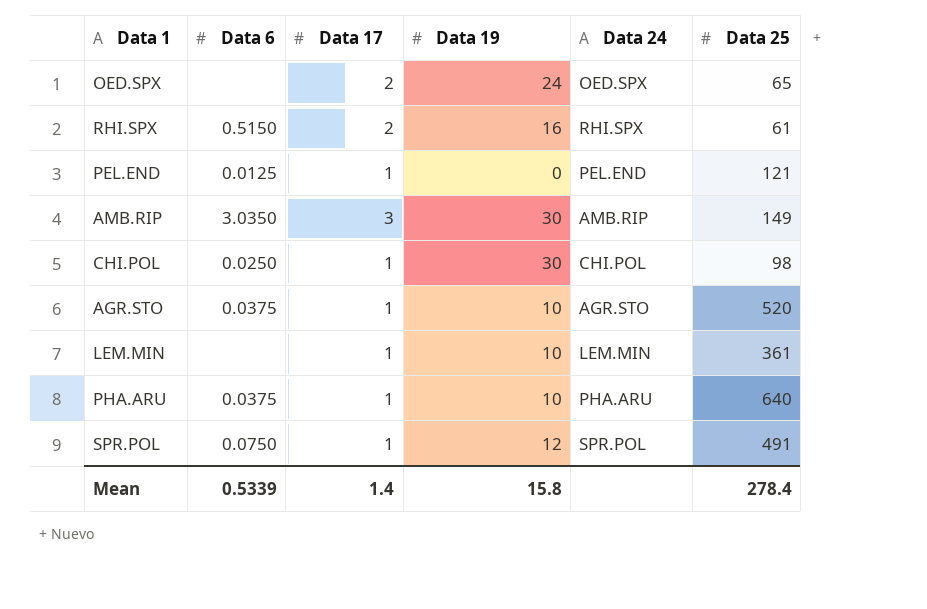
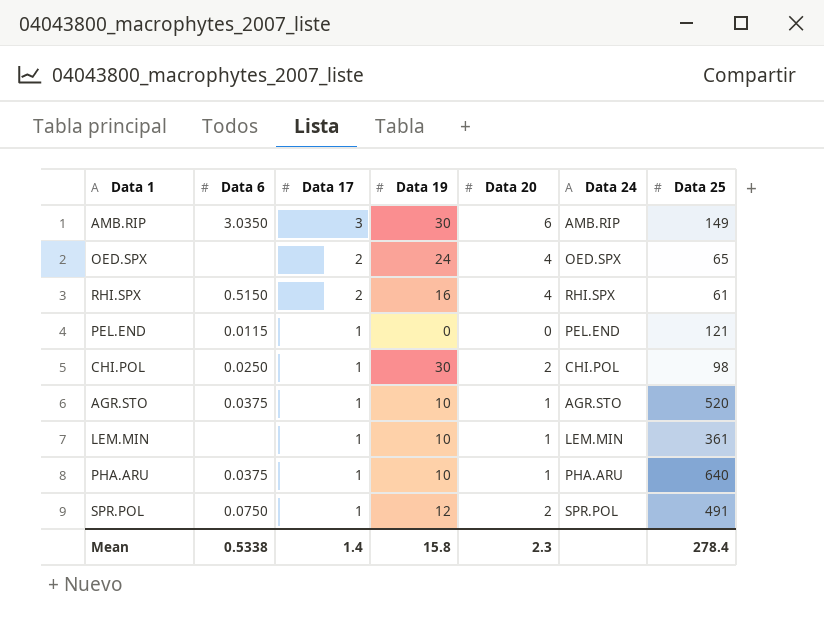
row order: none -> Data 17 descending
column Data 20 | position: none -> 5
PEL.END | Data 6: 0.0125 -> 0.0115
Mean | Data 6: 0.5339 -> 0.5338

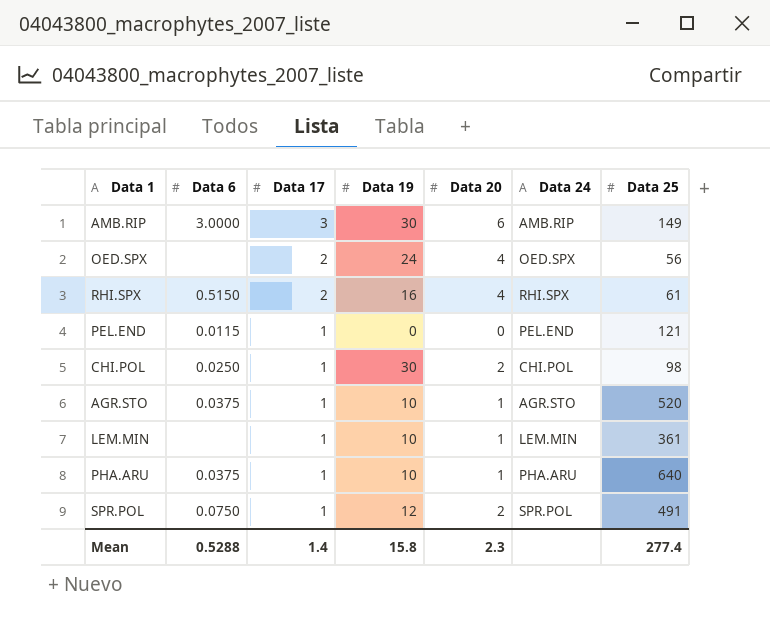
AMB.RIP | Data 6: 3.0350 -> 3.0000
OED.SPX | Data 25: 65 -> 56
Mean | Data 6: 0.5338 -> 0.5288
Mean | Data 25: 278.4 -> 277.4

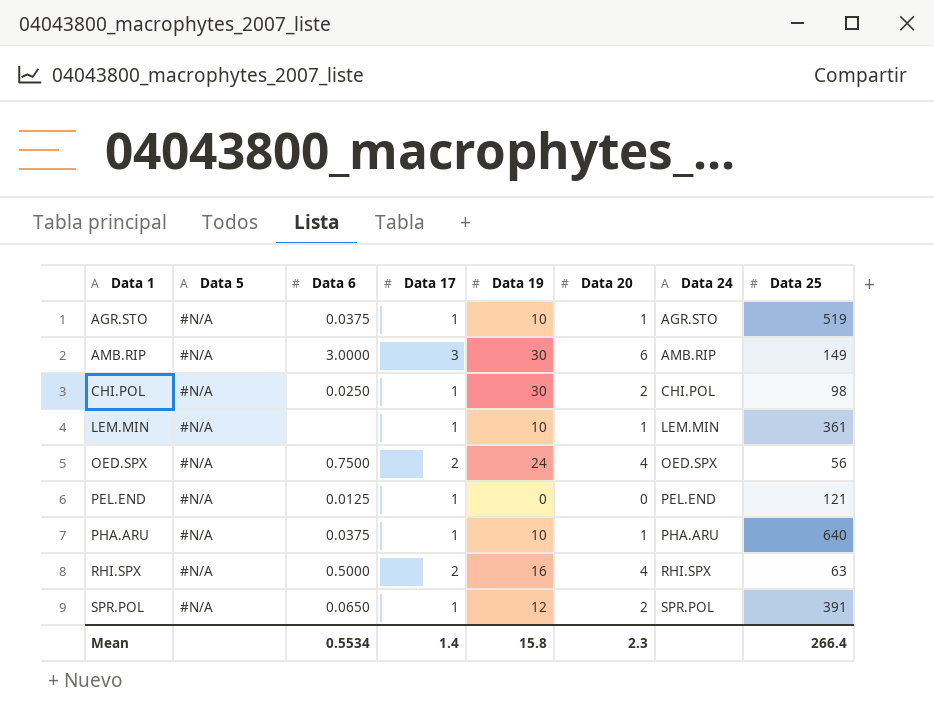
row order: Data 17 descending -> Data 1 ascending
column Data 5 | position: none -> 2
AGR.STO | Data 25: 520 -> 519
OED.SPX | Data 6: none -> 0.7500
PEL.END | Data 6: 0.0115 -> 0.0125
RHI.SPX | Data 6: 0.5150 -> 0.5000
RHI.SPX | Data 25: 61 -> 63
SPR.POL | Data 6: 0.0750 -> 0.0650
SPR.POL | Data 25: 491 -> 391
Mean | Data 6: 0.5288 -> 0.5534
Mean | Data 25: 277.4 -> 266.4

